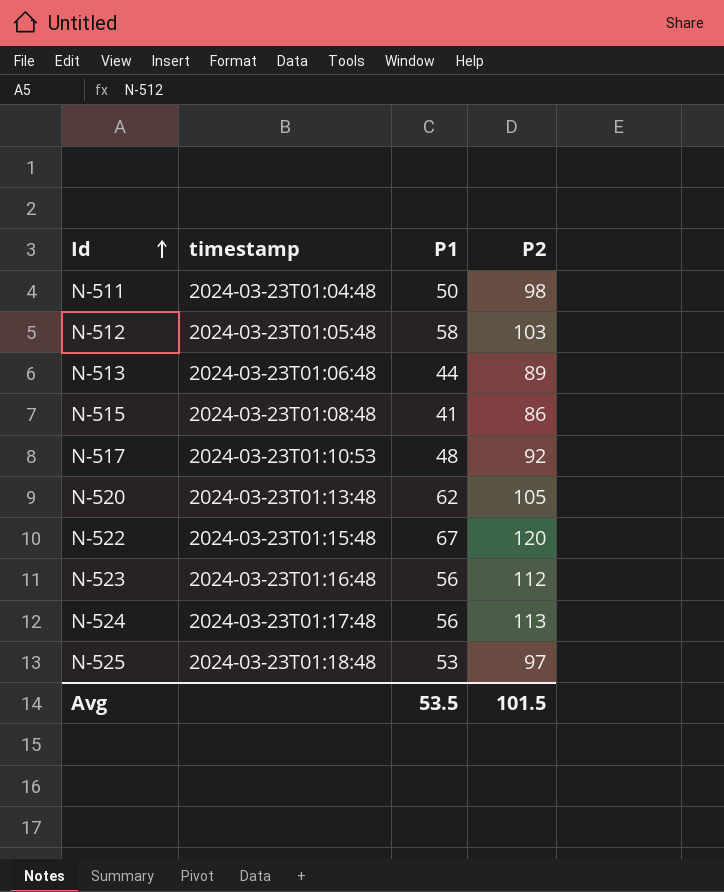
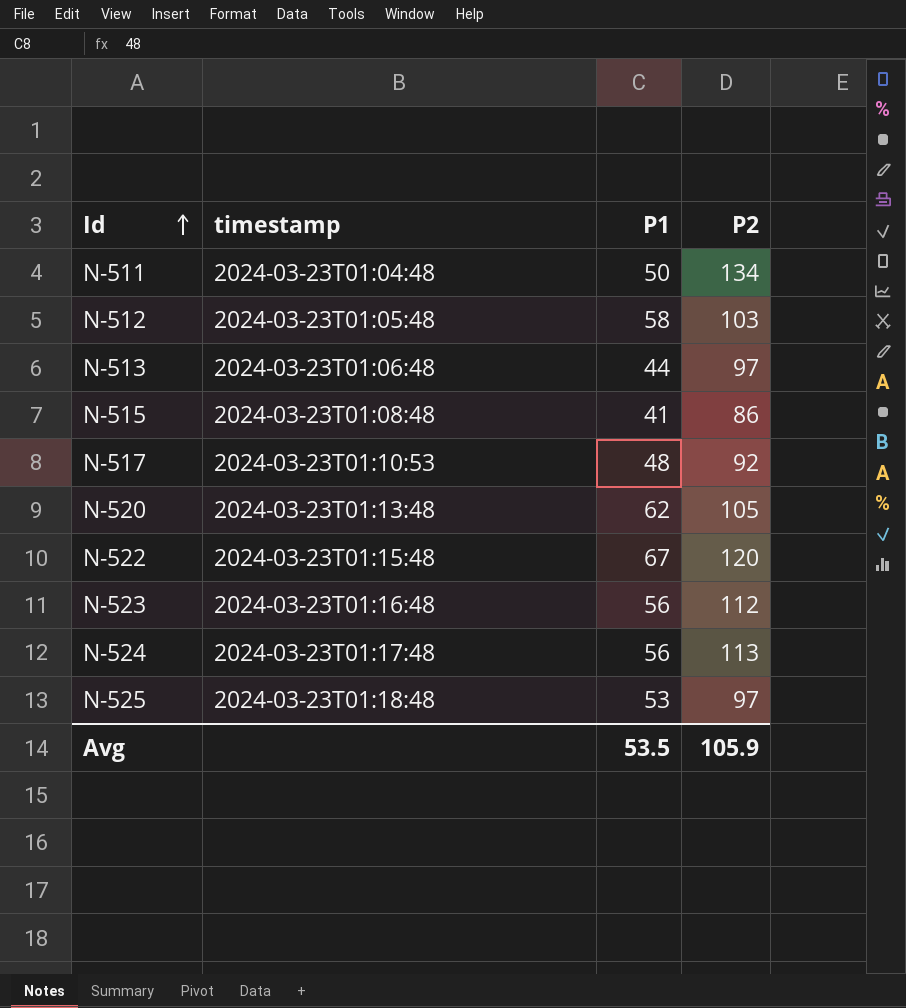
N-511 | P2: 98 -> 134
N-513 | P2: 89 -> 97
Avg | P2: 101.5 -> 105.9

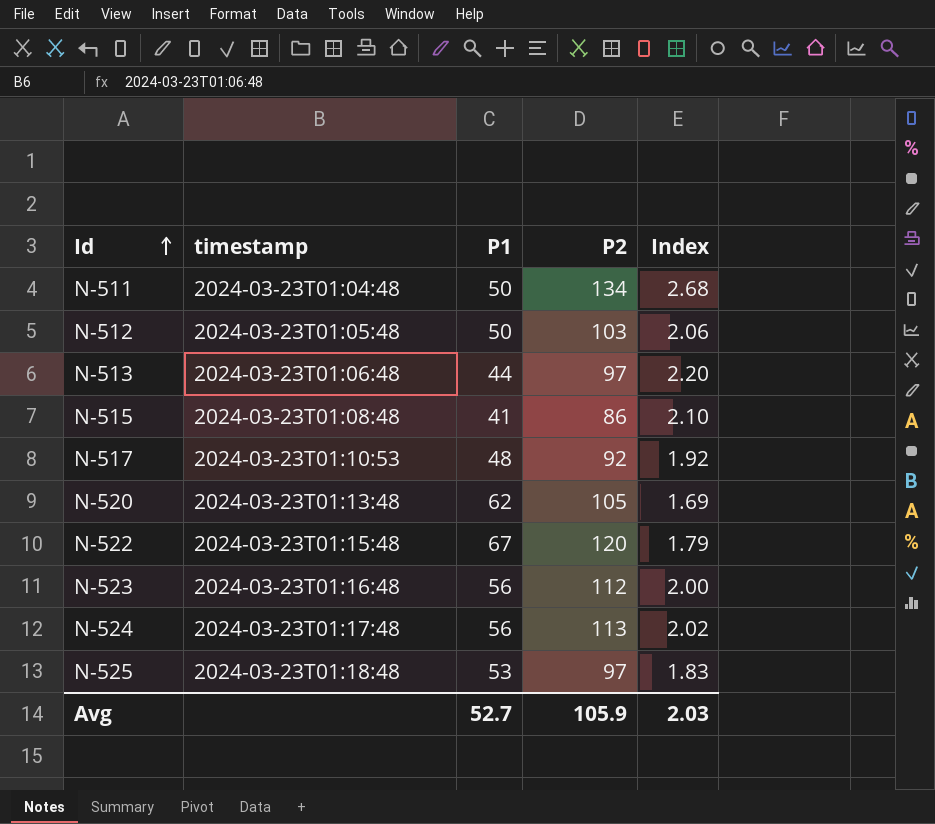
column Index | formula: none -> [P2] / [P1]
N-512 | P1: 58 -> 50
Avg | P1: 53.5 -> 52.7

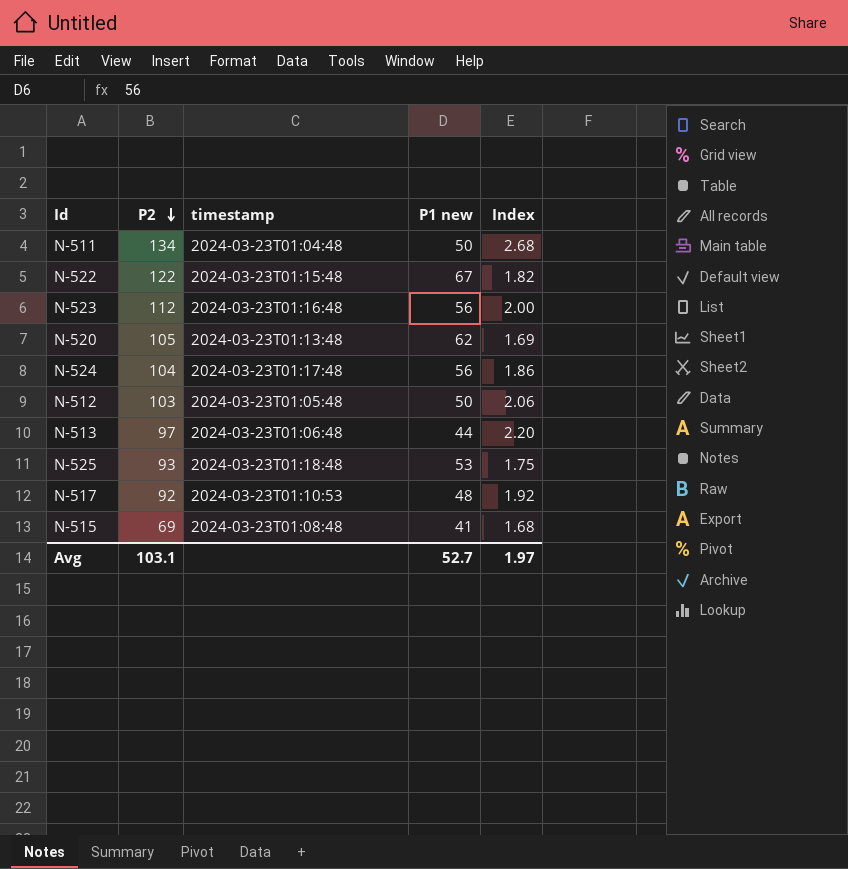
row order: Id ascending -> P2 descending
column P2 | position: 4 -> 2
column name: P1 -> P1 new
N-522 | P2: 120 -> 122
N-522 | Index: 1.79 -> 1.82
N-524 | P2: 113 -> 104
N-524 | Index: 2.02 -> 1.86
N-525 | P2: 97 -> 93
N-525 | Index: 1.83 -> 1.75
N-515 | P2: 86 -> 69
N-515 | Index: 2.10 -> 1.68
Avg | P2: 105.9 -> 103.1
Avg | Index: 2.03 -> 1.97

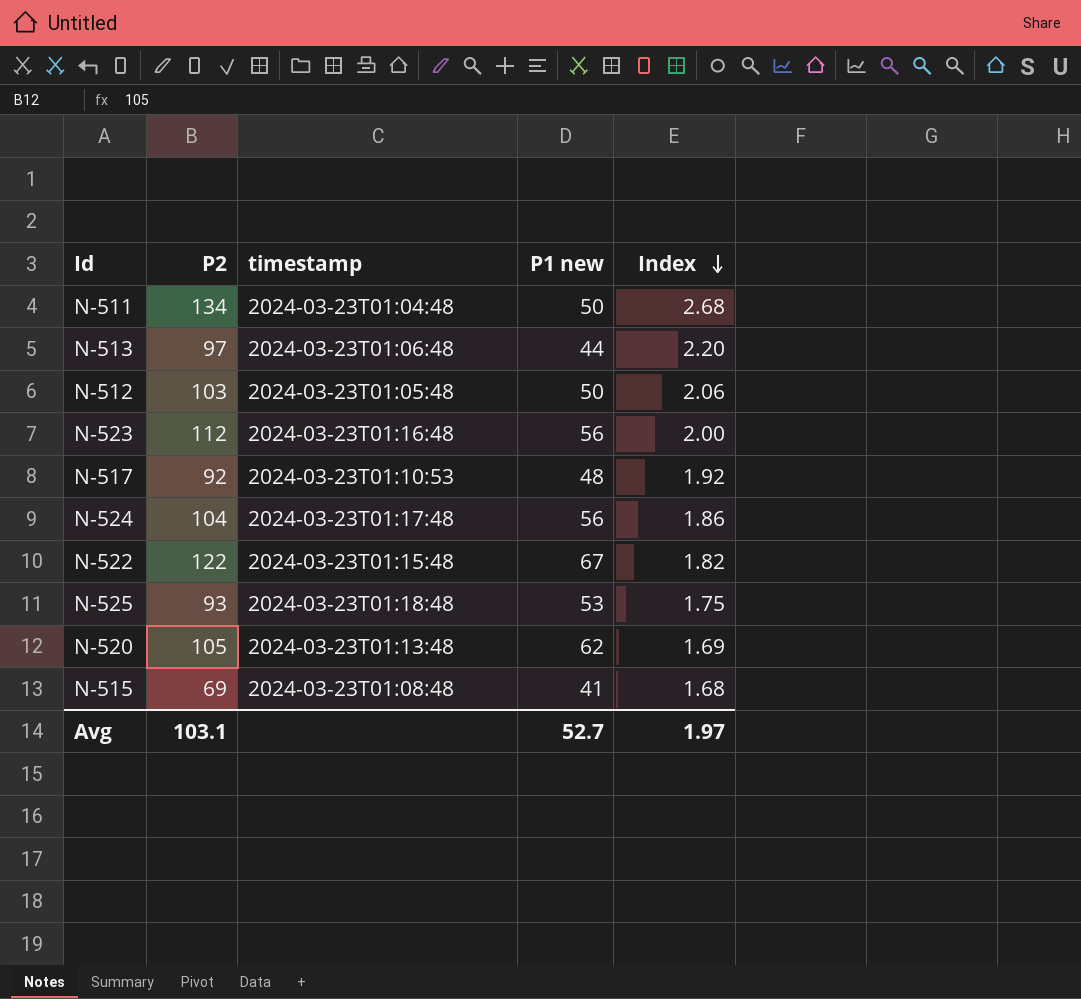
row order: P2 descending -> Index descending

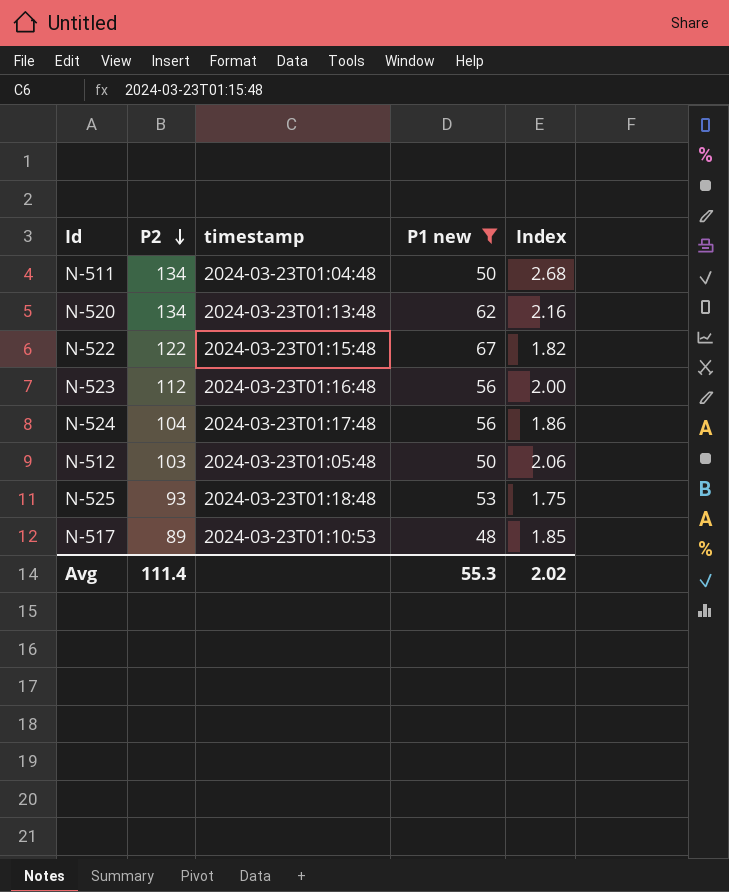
filter: none -> P1 new >= 48
row order: Index descending -> P2 descending
N-520 | P2: 105 -> 134
N-520 | Index: 1.69 -> 2.16
N-517 | P2: 92 -> 89
N-517 | Index: 1.92 -> 1.85
Avg | P2: 103.1 -> 111.4
Avg | P1 new: 52.7 -> 55.3
Avg | Index: 1.97 -> 2.02

